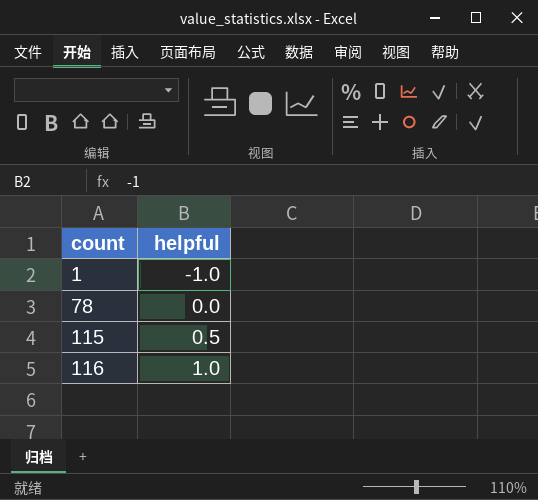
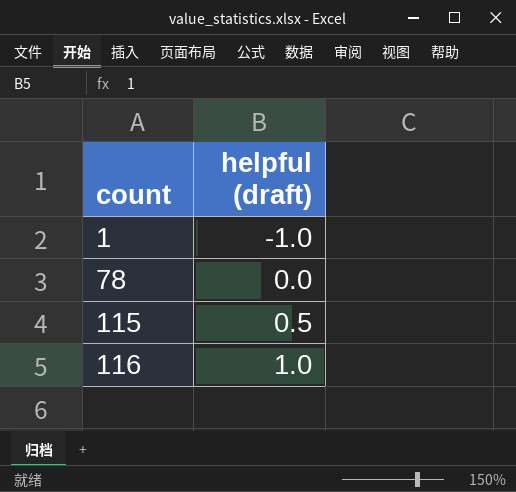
column name: helpful -> helpful (draft)

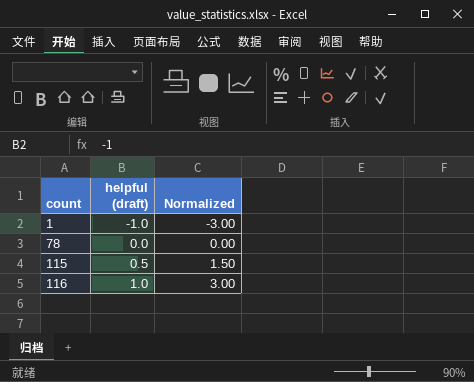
column Normalized | formula: none -> [helpful (draft)] * 3

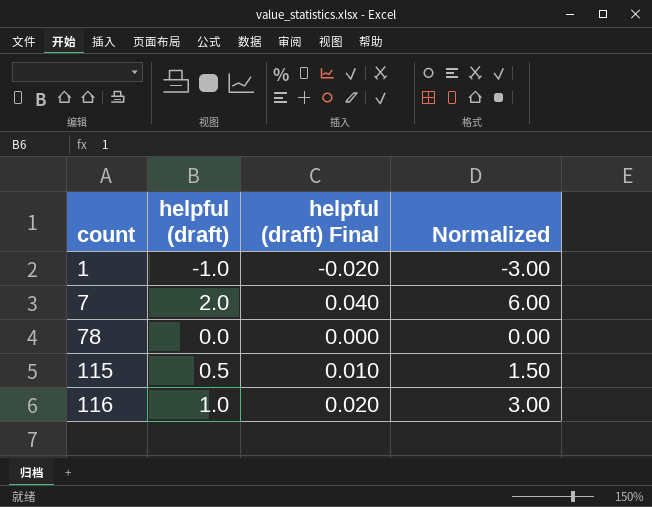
column helpful (draft) Final | formula: none -> [helpful (draft)] * 0.02
row 7: none -> 2.0 | 0.040 | 6.00

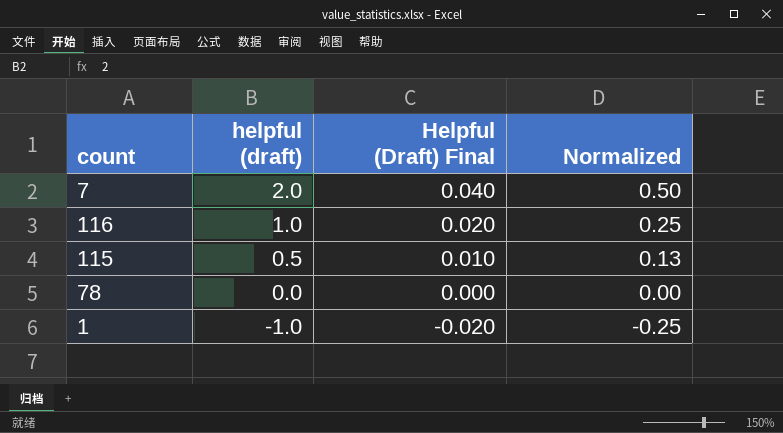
row order: count ascending -> helpful (draft) descending
column name: helpful (draft) Final -> Helpful (Draft) Final
column Normalized | formula: [helpful (draft)] * 3 -> [helpful (draft)] * 0.25

